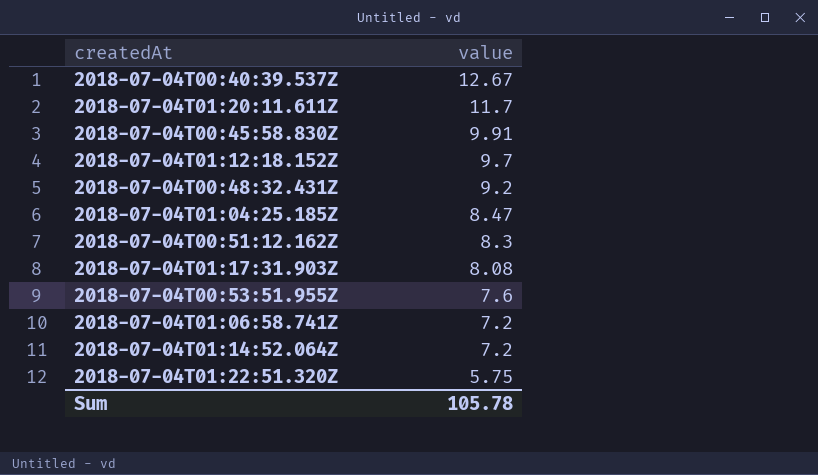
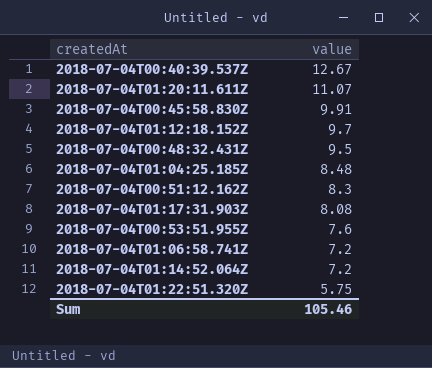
2018-07-04T01:20:11.611Z | value: 11.7 -> 11.07
2018-07-04T00:48:32.431Z | value: 9.2 -> 9.5
2018-07-04T01:04:25.185Z | value: 8.47 -> 8.48
Sum | value: 105.78 -> 105.46

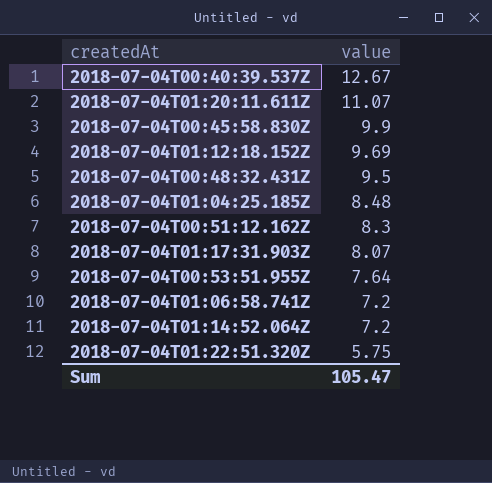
2018-07-04T00:45:58.830Z | value: 9.91 -> 9.9
2018-07-04T01:12:18.152Z | value: 9.7 -> 9.69
2018-07-04T01:17:31.903Z | value: 8.08 -> 8.07
2018-07-04T00:53:51.955Z | value: 7.6 -> 7.64
Sum | value: 105.46 -> 105.47

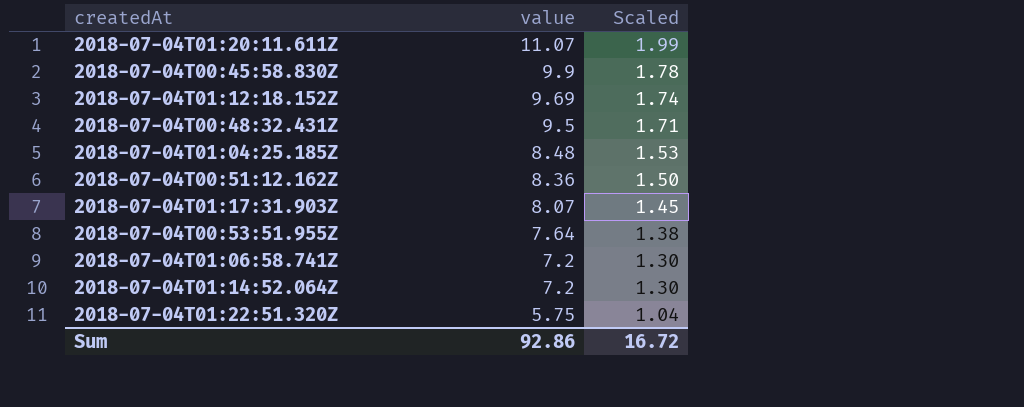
column Scaled | formula: none -> [value] * 0.18
row 2018-07-04T00:40:39.537Z: 12.67 -> none
2018-07-04T00:51:12.162Z | value: 8.3 -> 8.36
Sum | value: 105.47 -> 92.86

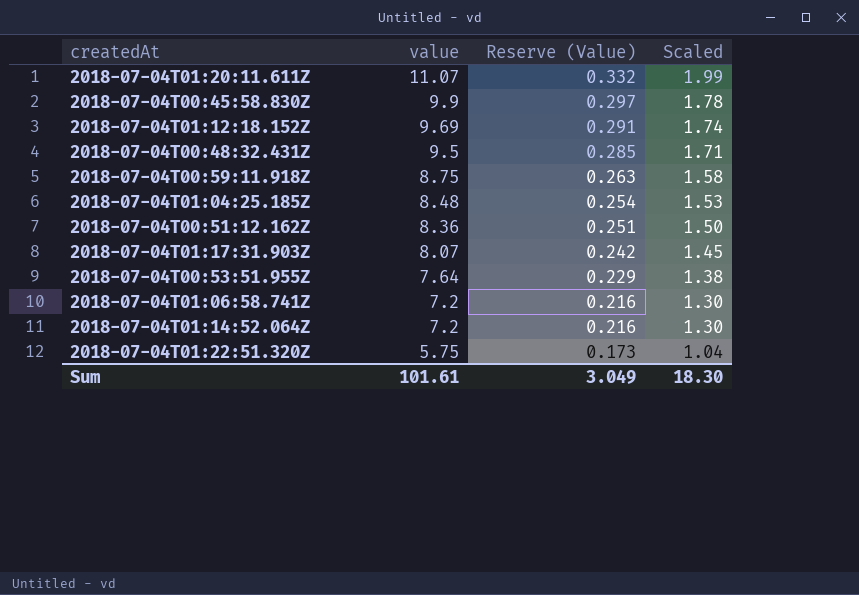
column Reserve (Value) | formula: none -> [value] * 0.03
row 2018-07-04T00:59:11.918Z: none -> 8.75 | 0.263 | 1.58
Sum | value: 92.86 -> 101.61
Sum | Scaled: 16.72 -> 18.30

